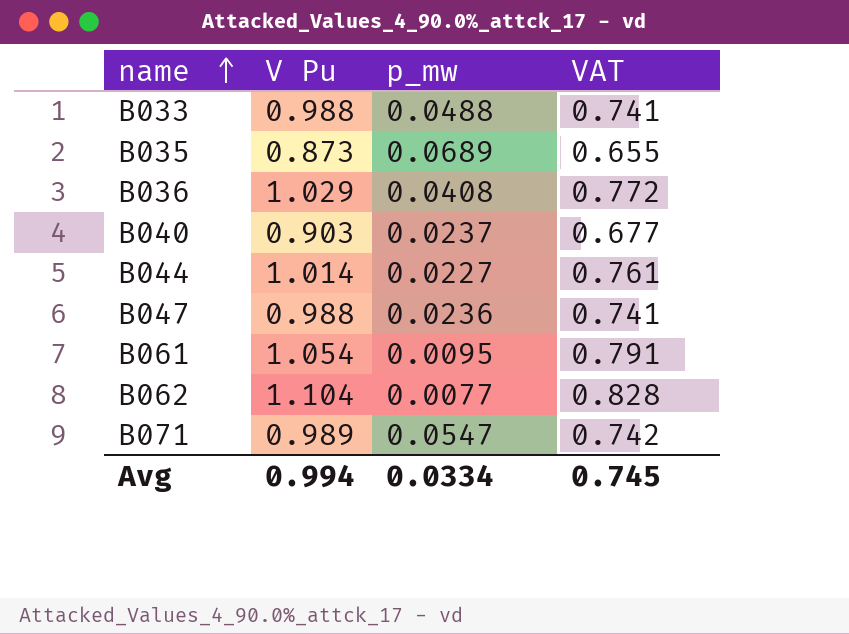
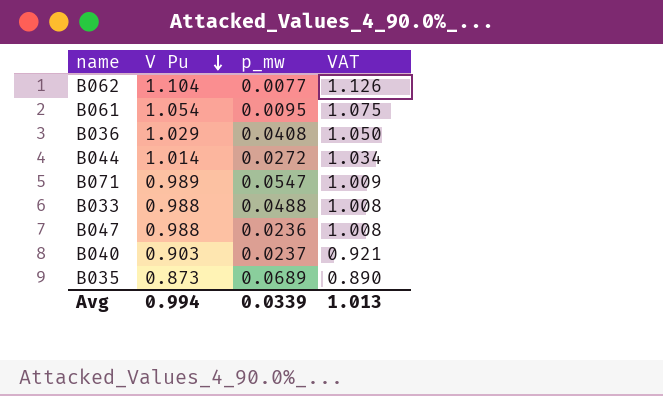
row order: name ascending -> V Pu descending
column VAT | formula: [V Pu] * 0.75 -> [V Pu] * 1.02
B044 | p_mw: 0.0227 -> 0.0272
Avg | p_mw: 0.0334 -> 0.0339
Avg | VAT: 0.745 -> 1.013

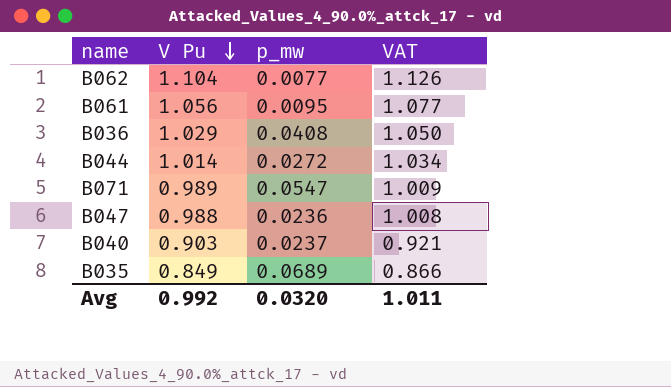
row B033: 0.988 | 0.0488 | 1.008 -> none
B061 | V Pu: 1.054 -> 1.056
B061 | VAT: 1.075 -> 1.077
B035 | V Pu: 0.873 -> 0.849
B035 | VAT: 0.890 -> 0.866
Avg | V Pu: 0.994 -> 0.992
Avg | p_mw: 0.0339 -> 0.0320
Avg | VAT: 1.013 -> 1.011

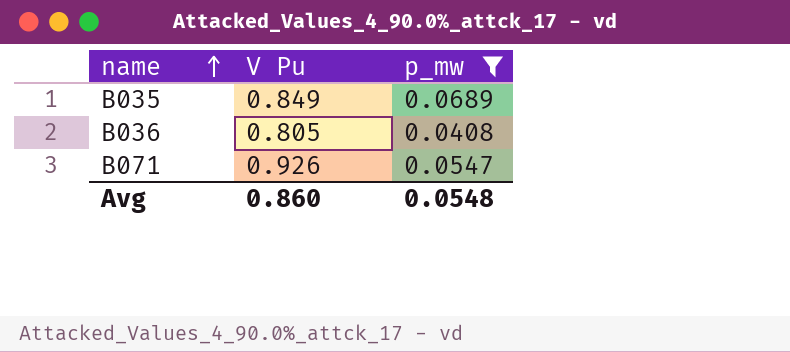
filter: none -> p_mw >= 0.0408
row order: V Pu descending -> name ascending
column VAT | formula: [V Pu] * 1.02 -> none
B036 | V Pu: 1.029 -> 0.805
B071 | V Pu: 0.989 -> 0.926
Avg | V Pu: 0.992 -> 0.860
Avg | p_mw: 0.0320 -> 0.0548

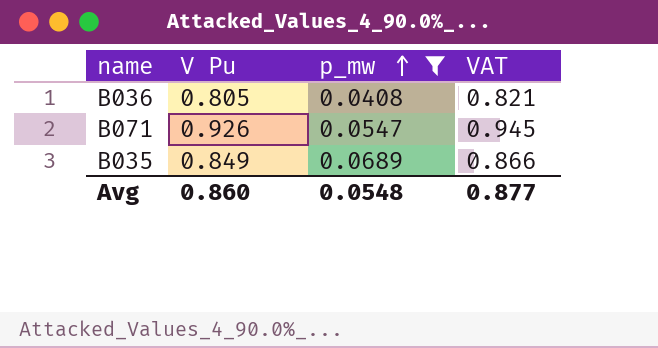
row order: name ascending -> p_mw ascending
column VAT | formula: none -> [V Pu] * 1.02

